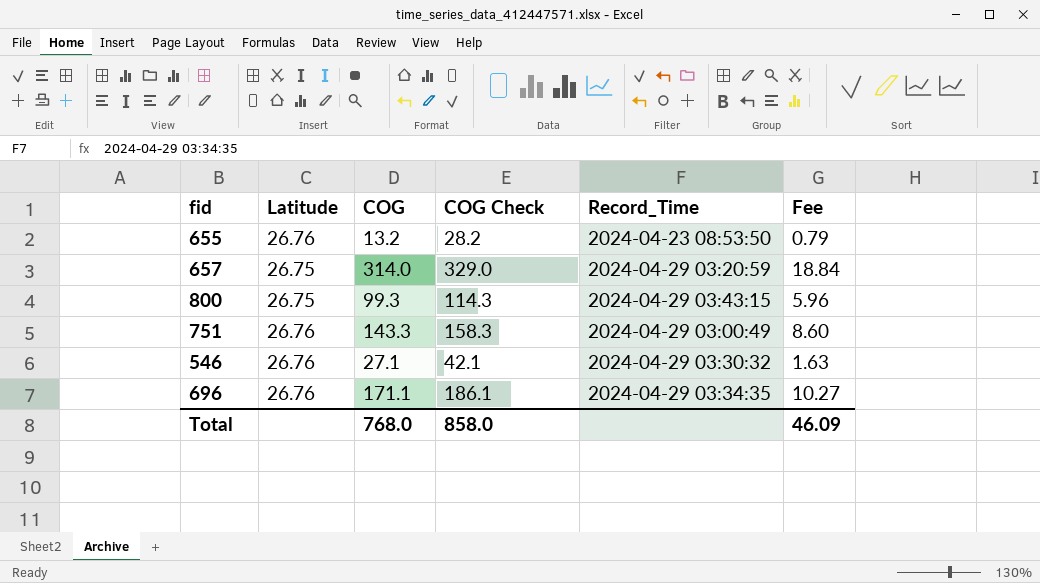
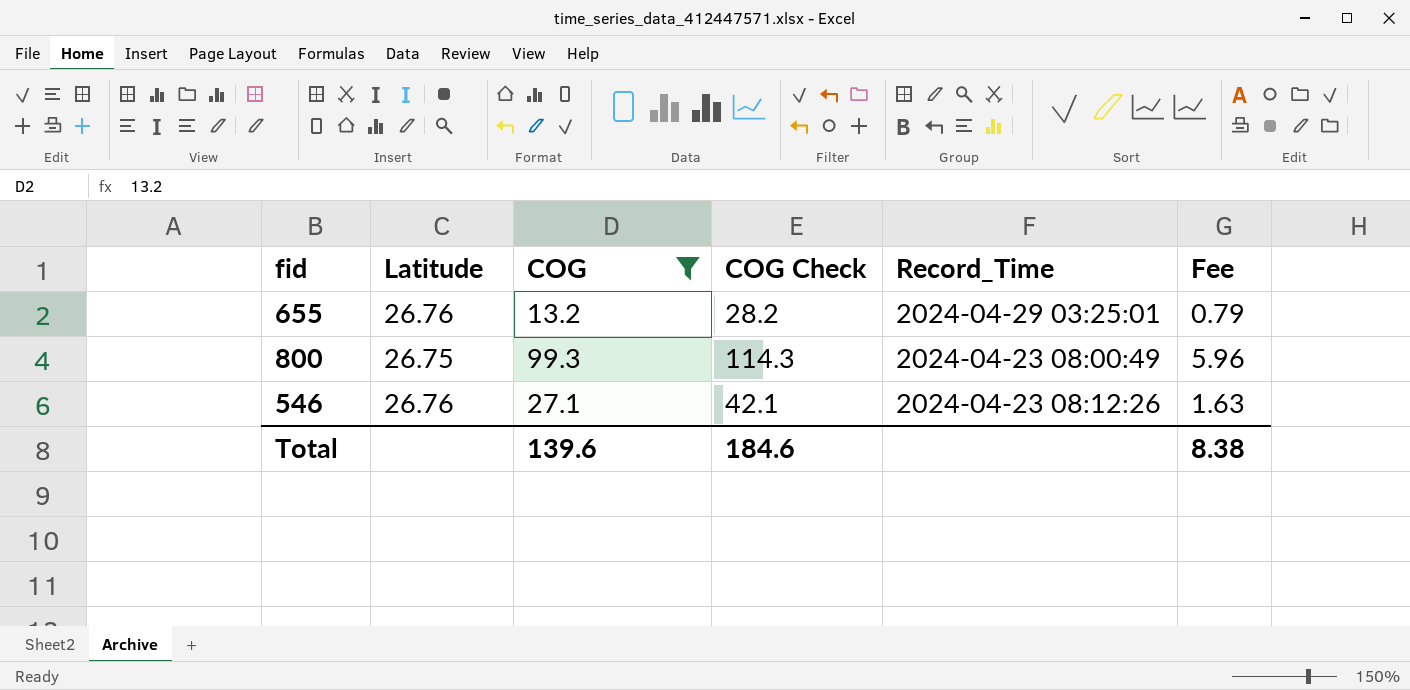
filter: none -> COG <= 99.3
655 | Record_Time: 2024-04-23 08:53:50 -> 2024-04-29 03:25:01
800 | Record_Time: 2024-04-29 03:43:15 -> 2024-04-23 08:00:49
546 | Record_Time: 2024-04-29 03:30:32 -> 2024-04-23 08:12:26
Total | COG: 768.0 -> 139.6
Total | COG Check: 858.0 -> 184.6
Total | Fee: 46.09 -> 8.38

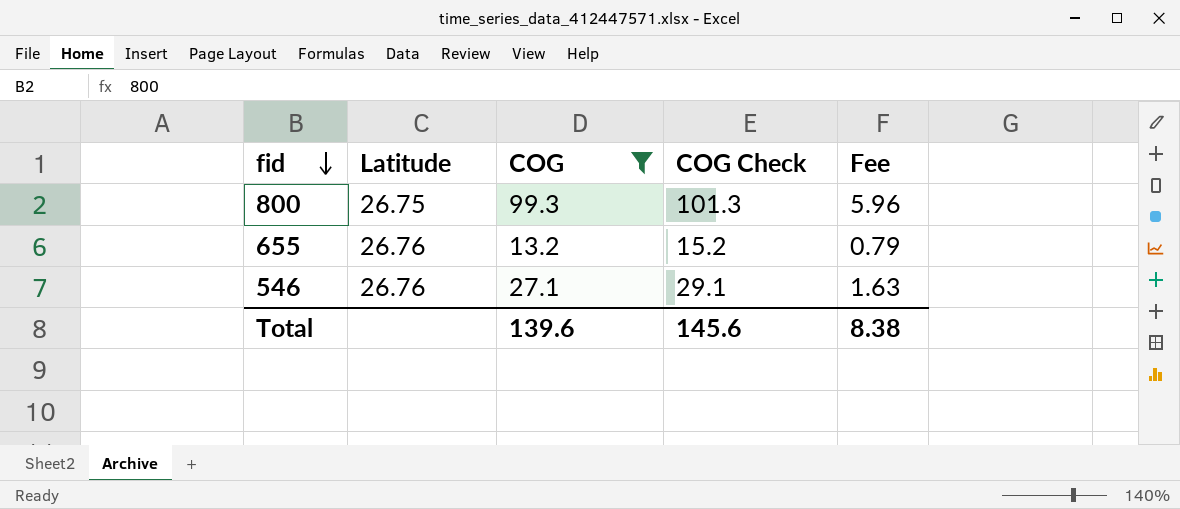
row order: none -> fid descending
column Record_Time | position: 5 -> none
column COG Check | formula: [COG] + 15 -> [COG] + 2
Total | COG Check: 184.6 -> 145.6

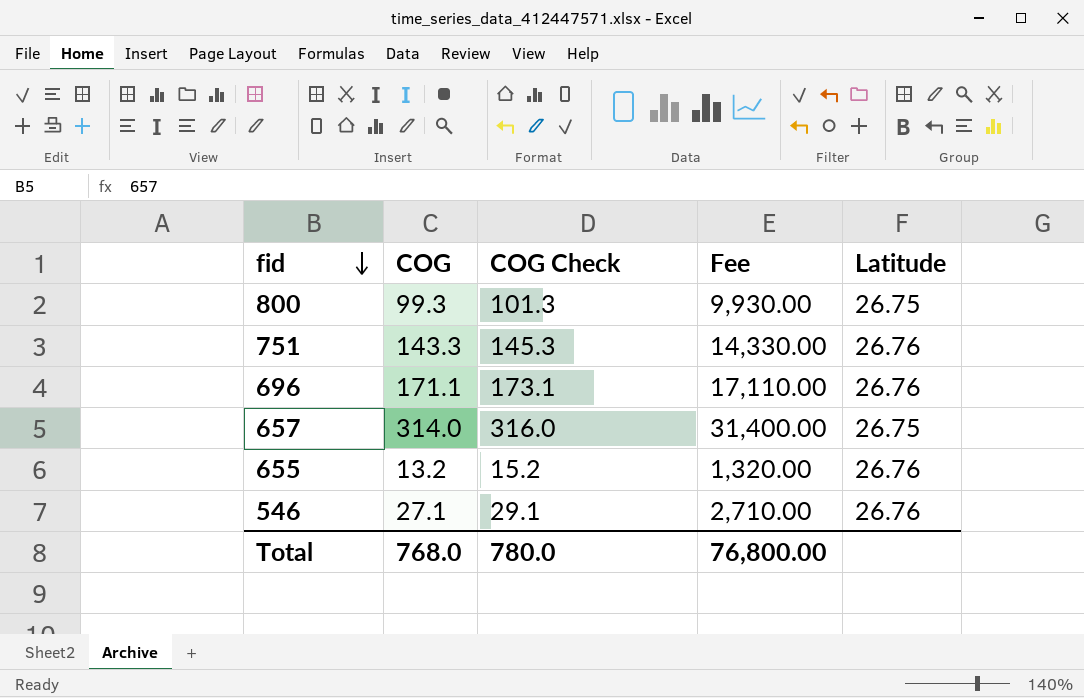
filter: COG <= 99.3 -> none
column Fee | formula: [COG] * 0.06 -> [COG] * 100
column Latitude | position: 2 -> 5
Total | COG: 139.6 -> 768.0
Total | COG Check: 145.6 -> 780.0
Total | Fee: 8.38 -> 76,800.00

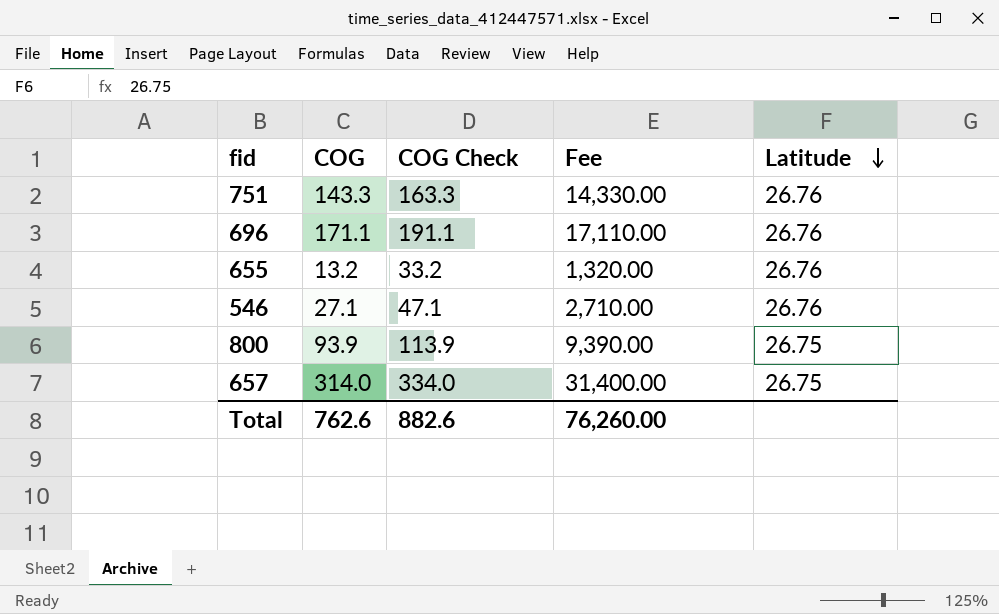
row order: fid descending -> Latitude descending
column COG Check | formula: [COG] + 2 -> [COG] + 20
800 | COG: 99.3 -> 93.9
800 | Fee: 9,930.00 -> 9,390.00
Total | COG: 768.0 -> 762.6
Total | COG Check: 780.0 -> 882.6
Total | Fee: 76,800.00 -> 76,260.00

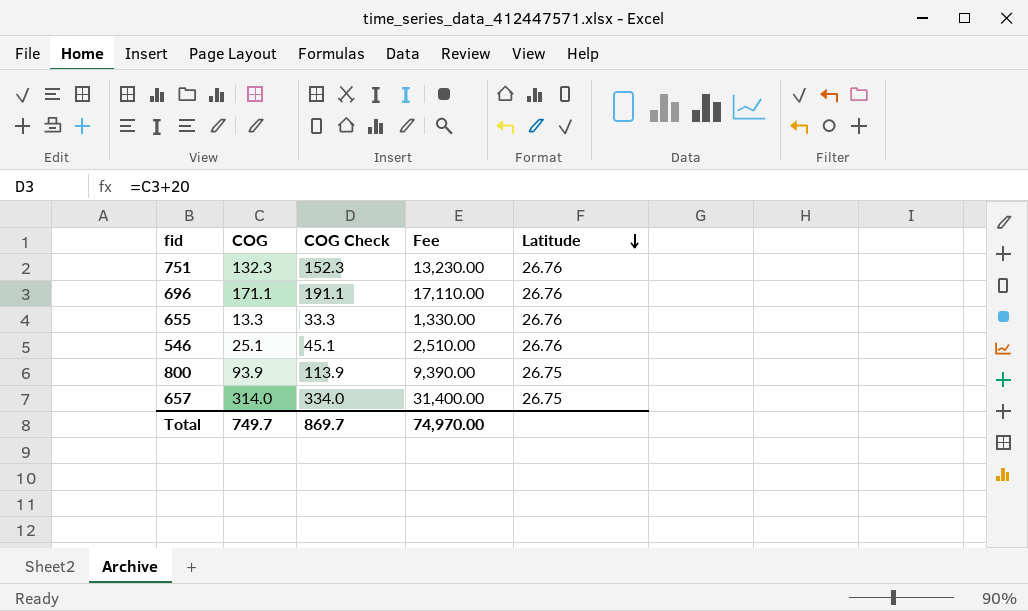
751 | COG: 143.3 -> 132.3
751 | COG Check: 163.3 -> 152.3
751 | Fee: 14,330.00 -> 13,230.00
655 | COG: 13.2 -> 13.3
655 | COG Check: 33.2 -> 33.3
655 | Fee: 1,320.00 -> 1,330.00
546 | COG: 27.1 -> 25.1
546 | COG Check: 47.1 -> 45.1
546 | Fee: 2,710.00 -> 2,510.00
Total | COG: 762.6 -> 749.7
Total | COG Check: 882.6 -> 869.7
Total | Fee: 76,260.00 -> 74,970.00

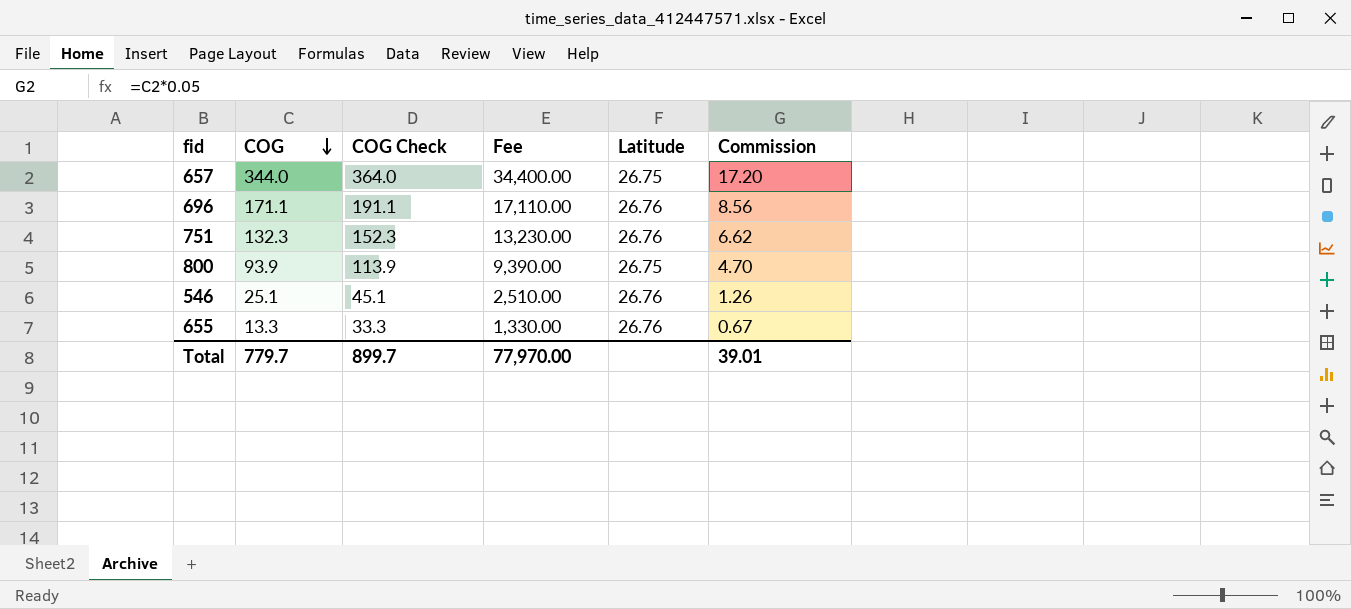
row order: Latitude descending -> COG descending
column Commission | formula: none -> [COG] * 0.05
657 | COG: 314.0 -> 344.0
657 | COG Check: 334.0 -> 364.0
657 | Fee: 31,400.00 -> 34,400.00
Total | COG: 749.7 -> 779.7
Total | COG Check: 869.7 -> 899.7
Total | Fee: 74,970.00 -> 77,970.00

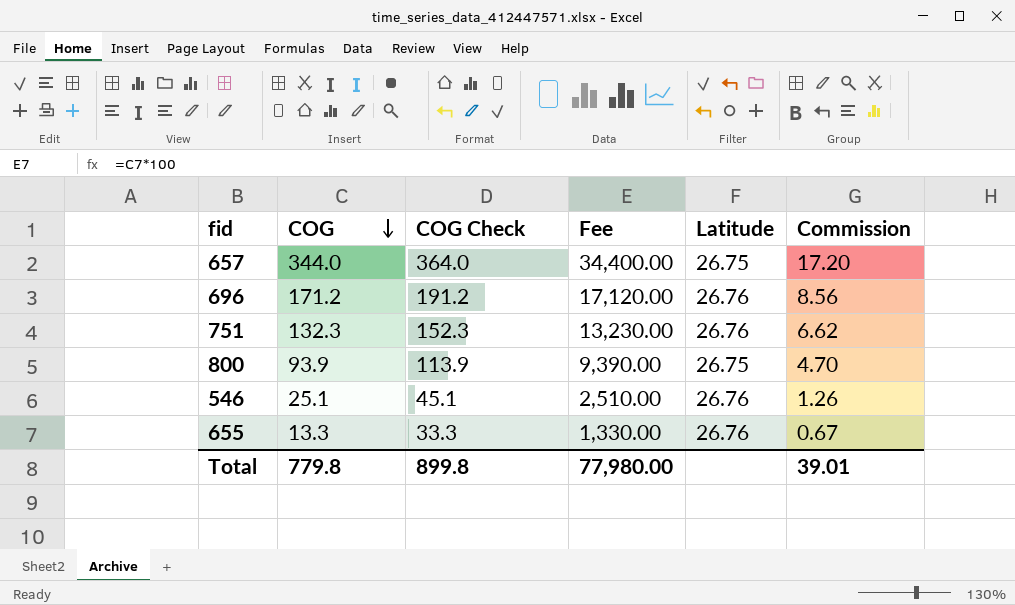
696 | COG: 171.1 -> 171.2
696 | COG Check: 191.1 -> 191.2
696 | Fee: 17,110.00 -> 17,120.00
Total | COG: 779.7 -> 779.8
Total | COG Check: 899.7 -> 899.8
Total | Fee: 77,970.00 -> 77,980.00

